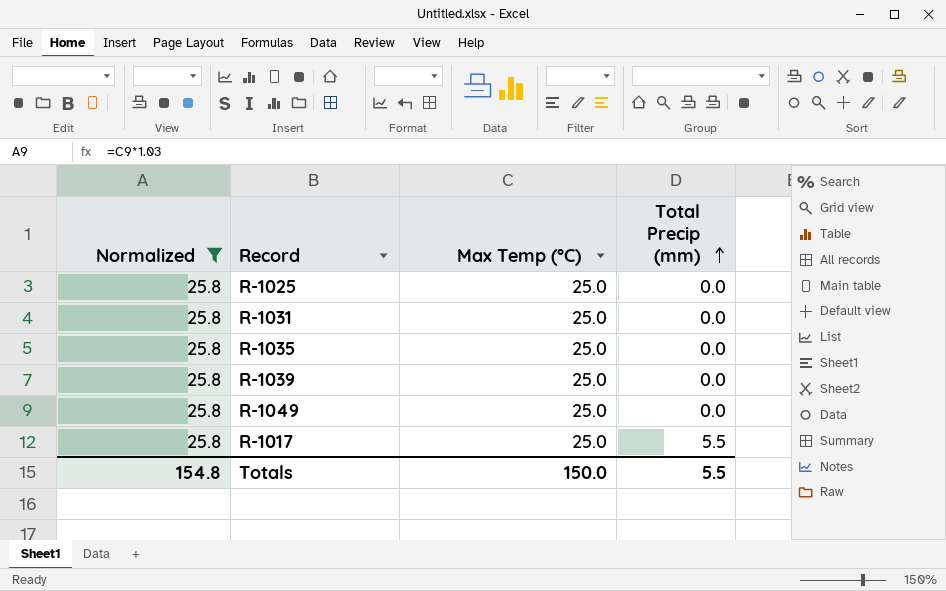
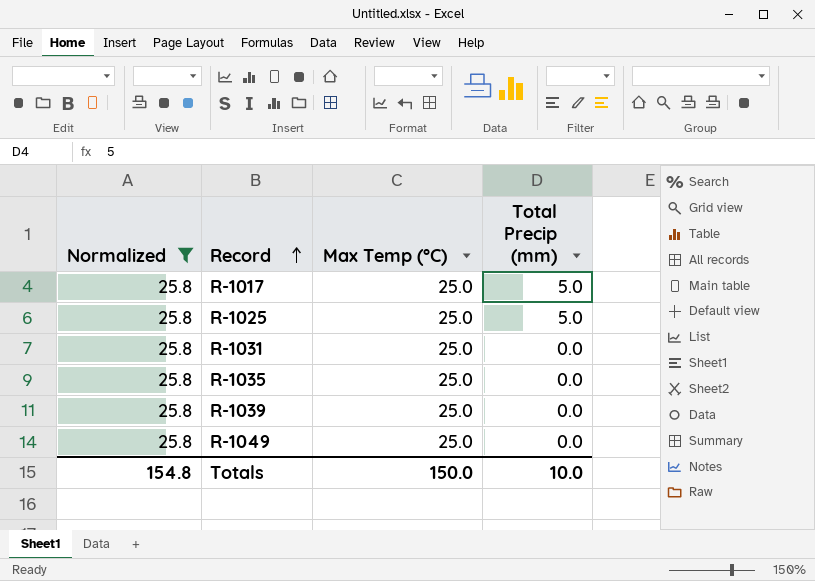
row order: Total Precip (mm) ascending -> Record ascending
R-1017 | Total Precip (mm): 5.5 -> 5.0
R-1025 | Total Precip (mm): 0.0 -> 5.0
Totals | Total Precip (mm): 5.5 -> 10.0

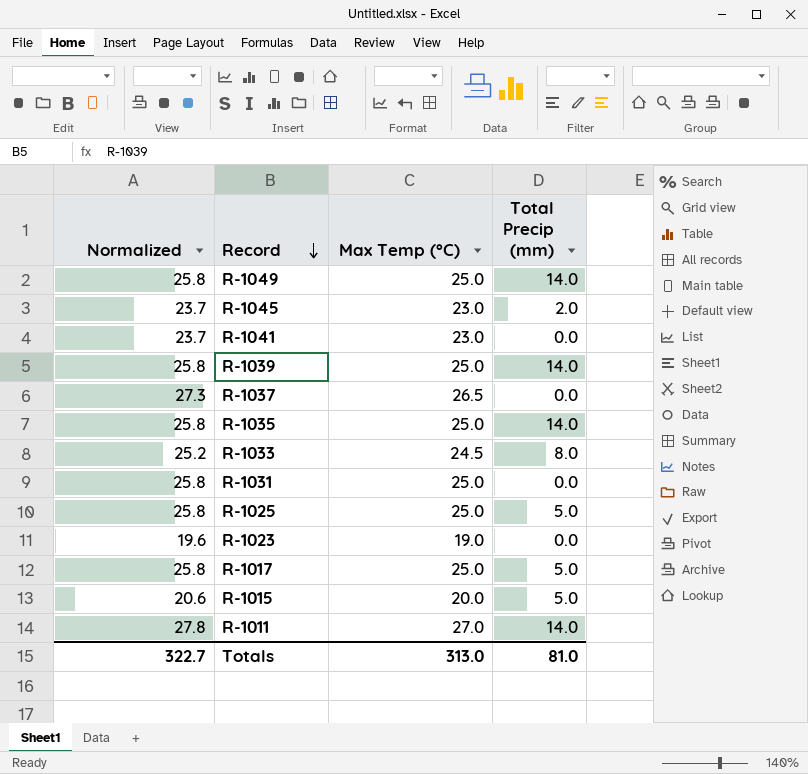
filter: Normalized = 25.8 -> none
row order: Record ascending -> Record descending
R-1049 | Total Precip (mm): 0.0 -> 14.0
R-1039 | Total Precip (mm): 0.0 -> 14.0
R-1035 | Total Precip (mm): 0.0 -> 14.0
Totals | Normalized: 154.8 -> 322.7
Totals | Max Temp (°C): 150.0 -> 313.0
Totals | Total Precip (mm): 10.0 -> 81.0

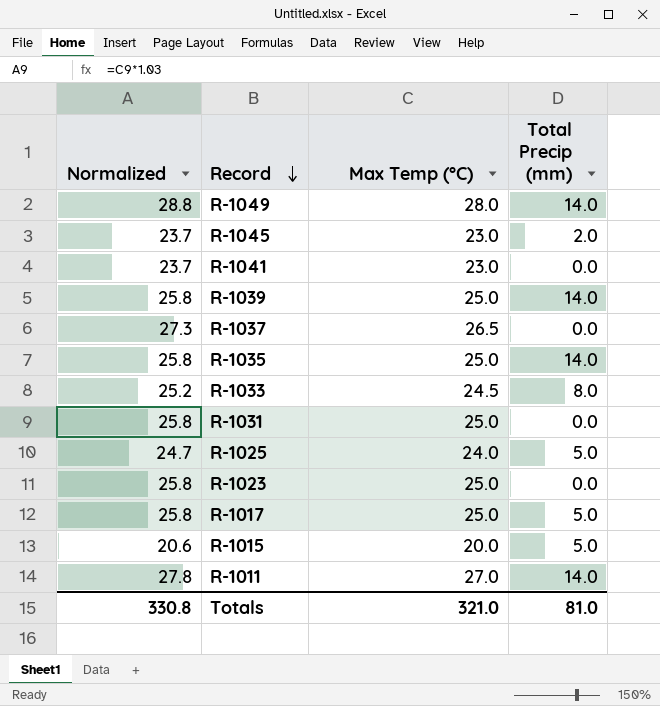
R-1049 | Normalized: 25.8 -> 28.8
R-1049 | Max Temp (°C): 25.0 -> 28.0
R-1025 | Normalized: 25.8 -> 24.7
R-1025 | Max Temp (°C): 25.0 -> 24.0
R-1023 | Normalized: 19.6 -> 25.8
R-1023 | Max Temp (°C): 19.0 -> 25.0
Totals | Normalized: 322.7 -> 330.8
Totals | Max Temp (°C): 313.0 -> 321.0

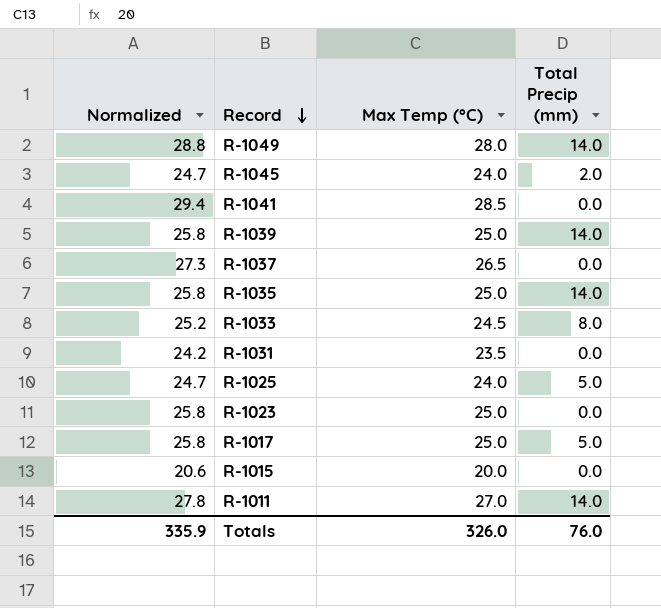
R-1045 | Normalized: 23.7 -> 24.7
R-1045 | Max Temp (°C): 23.0 -> 24.0
R-1041 | Normalized: 23.7 -> 29.4
R-1041 | Max Temp (°C): 23.0 -> 28.5
R-1031 | Normalized: 25.8 -> 24.2
R-1031 | Max Temp (°C): 25.0 -> 23.5
R-1015 | Total Precip (mm): 5.0 -> 0.0
Totals | Normalized: 330.8 -> 335.9
Totals | Max Temp (°C): 321.0 -> 326.0
Totals | Total Precip (mm): 81.0 -> 76.0

